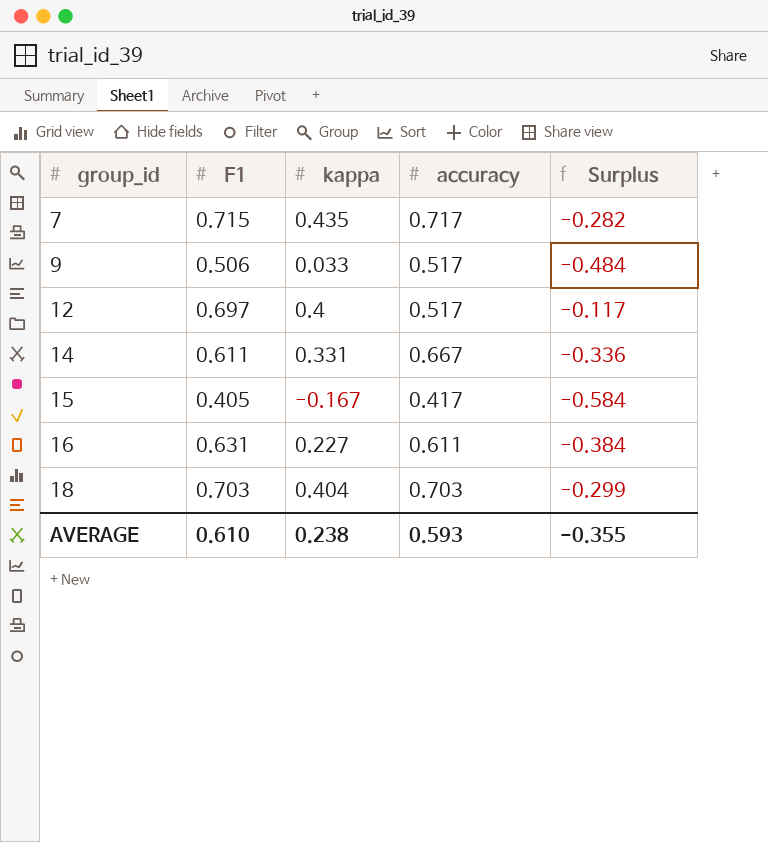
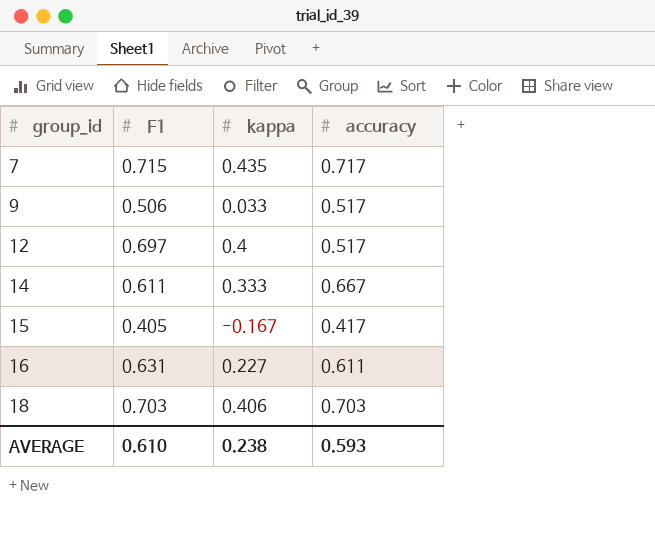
column Surplus | formula: [kappa] - [accuracy] -> none
14 | kappa: 0.331 -> 0.333
18 | kappa: 0.404 -> 0.406

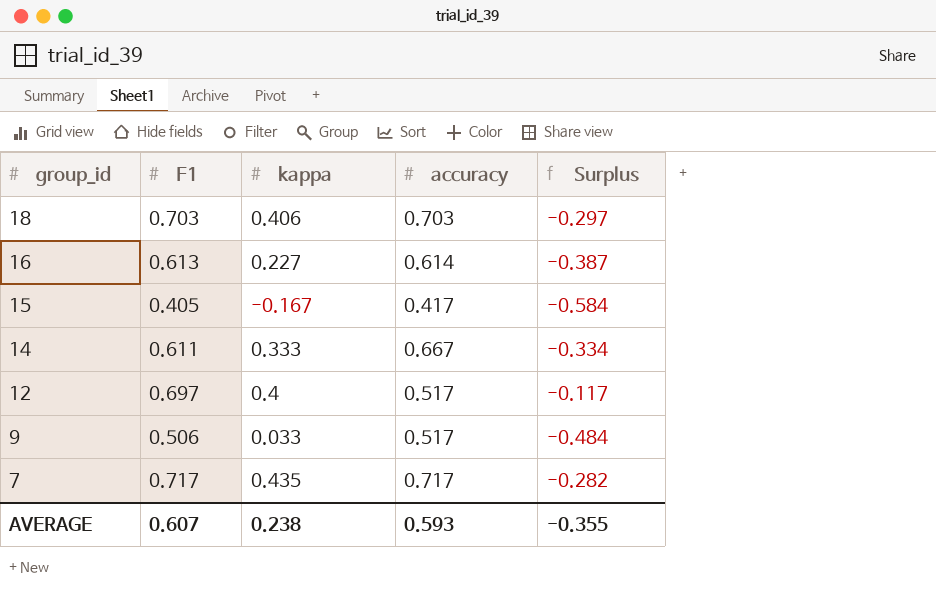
row order: group_id ascending -> group_id descending
column Surplus | formula: none -> [kappa] - [accuracy]
16 | F1: 0.631 -> 0.613
16 | accuracy: 0.611 -> 0.614
7 | F1: 0.715 -> 0.717
AVERAGE | F1: 0.610 -> 0.607

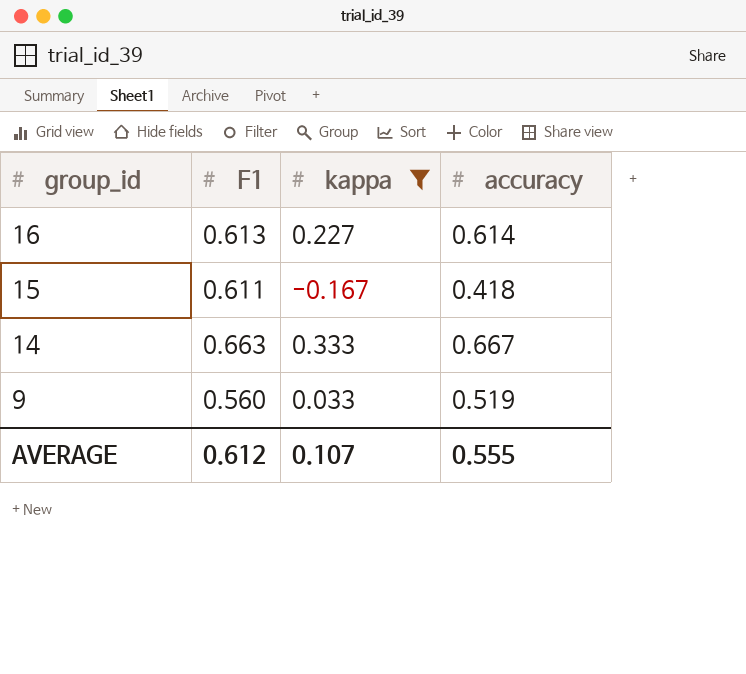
filter: none -> kappa <= 0.333
column Surplus | formula: [kappa] - [accuracy] -> none
15 | F1: 0.405 -> 0.611
15 | accuracy: 0.417 -> 0.418
14 | F1: 0.611 -> 0.663
9 | F1: 0.506 -> 0.560
9 | accuracy: 0.517 -> 0.519
AVERAGE | F1: 0.607 -> 0.612
AVERAGE | kappa: 0.238 -> 0.107
AVERAGE | accuracy: 0.593 -> 0.555

